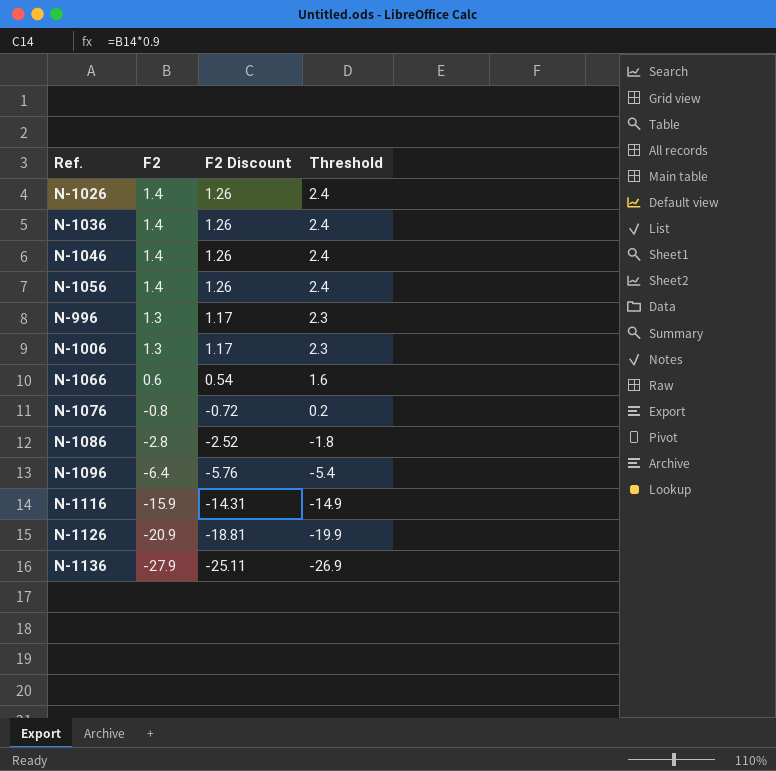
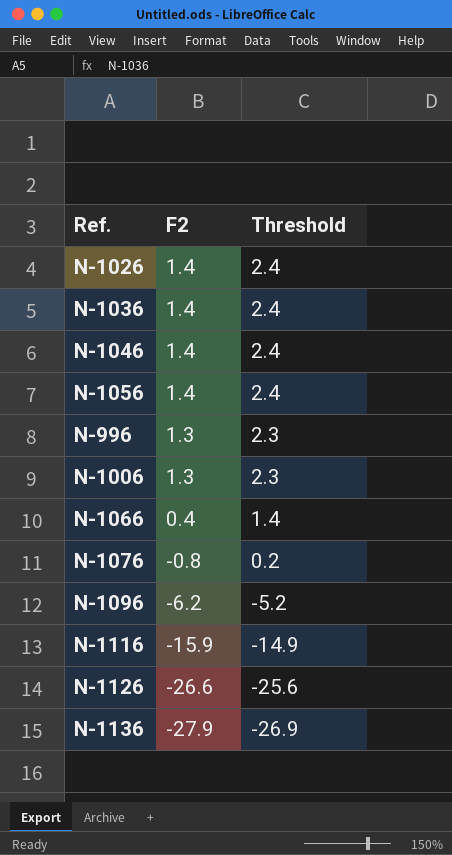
column F2 Discount | formula: [F2] * 0.9 -> none
row N-1086: -2.8 | -2.52 | -1.8 -> none
N-1066 | F2: 0.6 -> 0.4
N-1066 | Threshold: 1.6 -> 1.4
N-1096 | F2: -6.4 -> -6.2
N-1096 | Threshold: -5.4 -> -5.2
N-1126 | F2: -20.9 -> -26.6
N-1126 | Threshold: -19.9 -> -25.6

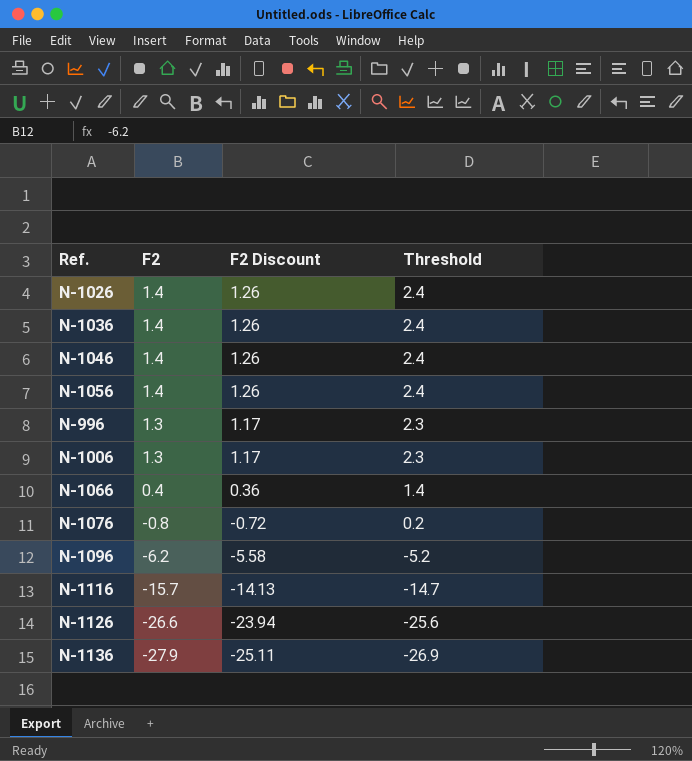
column F2 Discount | formula: none -> [F2] * 0.9
N-1116 | F2: -15.9 -> -15.7
N-1116 | Threshold: -14.9 -> -14.7

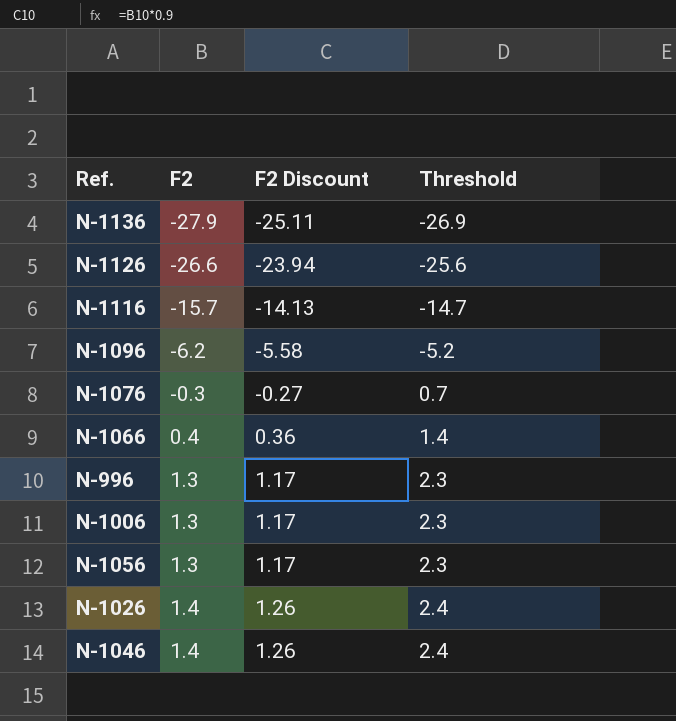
row order: F2 descending -> F2 ascending
row N-1036: 1.4 | 1.26 | 2.4 -> none
N-1076 | F2: -0.8 -> -0.3
N-1076 | F2 Discount: -0.72 -> -0.27
N-1076 | Threshold: 0.2 -> 0.7
N-1056 | F2: 1.4 -> 1.3
N-1056 | F2 Discount: 1.26 -> 1.17
N-1056 | Threshold: 2.4 -> 2.3

